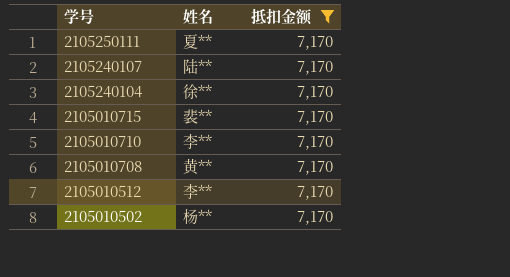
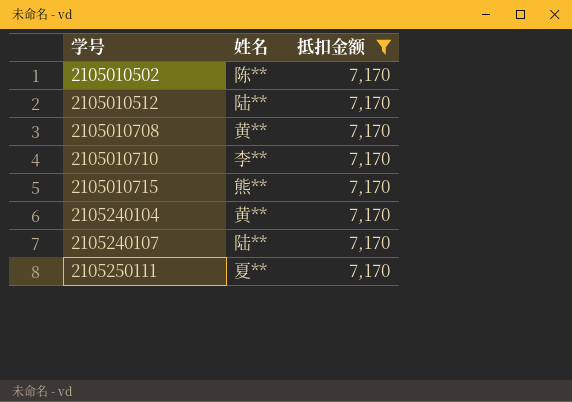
row order: 学号 descending -> 学号 ascending
2105010502 | 姓名: 杨** -> 陈**
2105010512 | 姓名: 李** -> 陆**
2105010715 | 姓名: 裴** -> 熊**
2105240104 | 姓名: 徐** -> 黄**

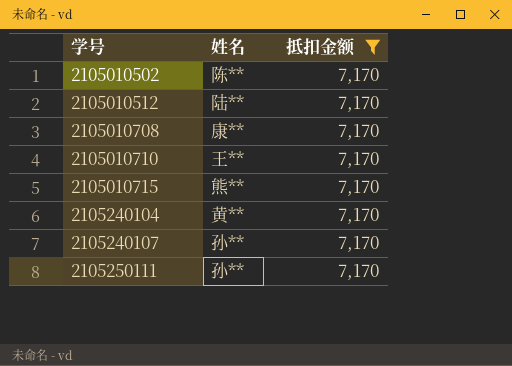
2105010708 | 姓名: 黄** -> 康**
2105010710 | 姓名: 李** -> 王**
2105240107 | 姓名: 陆** -> 孙**
2105250111 | 姓名: 夏** -> 孙**

